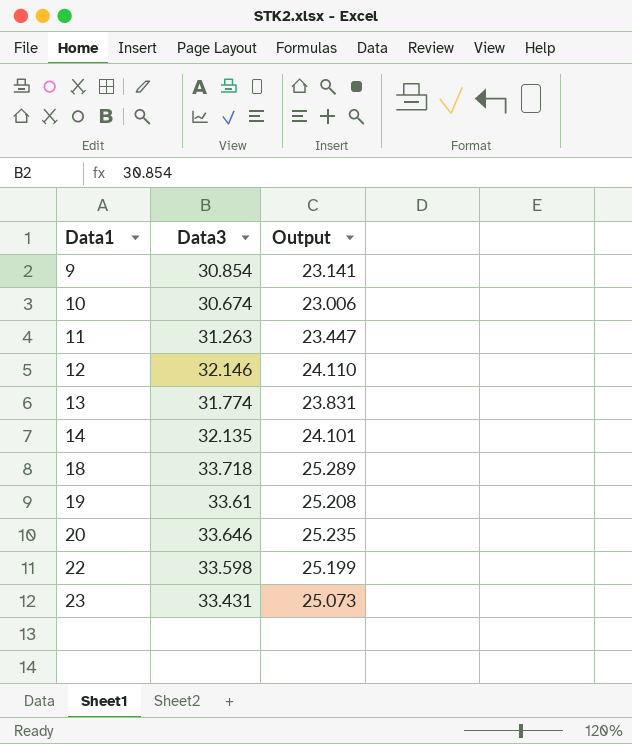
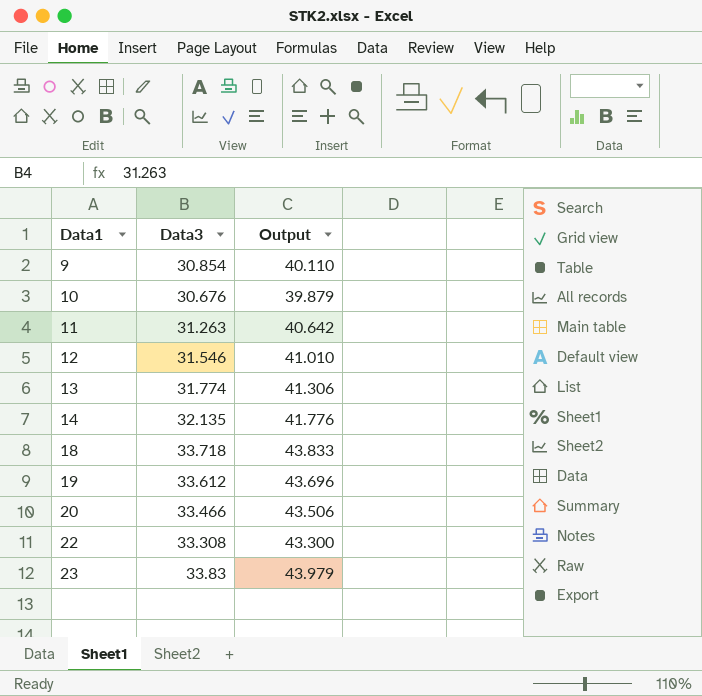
column Output | formula: [Data3] * 0.75 -> [Data3] * 1.3
10 | Data3: 30.674 -> 30.676
12 | Data3: 32.146 -> 31.546
19 | Data3: 33.61 -> 33.612
20 | Data3: 33.646 -> 33.466
22 | Data3: 33.598 -> 33.308
23 | Data3: 33.431 -> 33.83

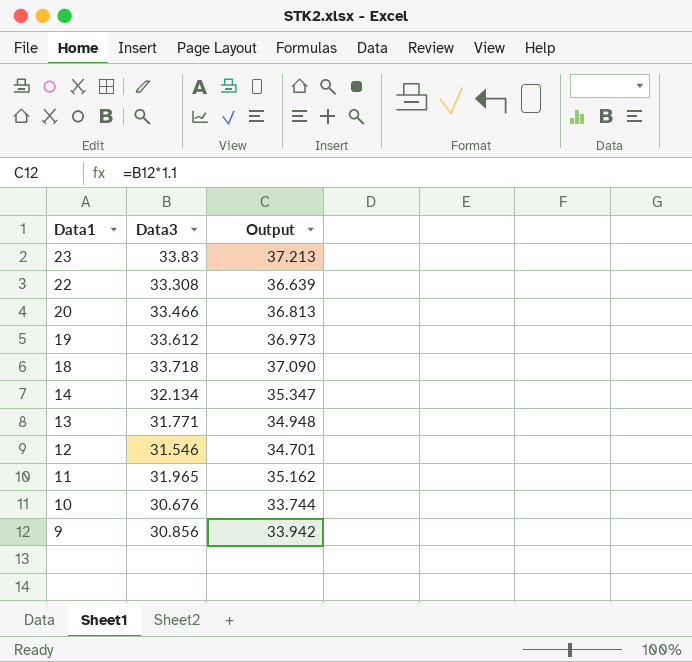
row order: Data1 ascending -> Data1 descending
column Output | formula: [Data3] * 1.3 -> [Data3] * 1.1
14 | Data3: 32.135 -> 32.134
13 | Data3: 31.774 -> 31.771
11 | Data3: 31.263 -> 31.965
9 | Data3: 30.854 -> 30.856

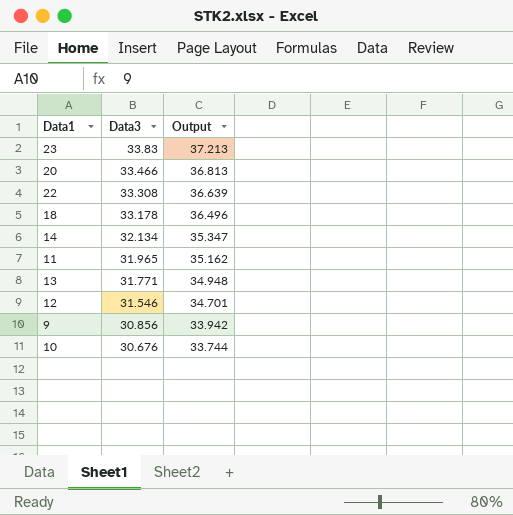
row order: Data1 descending -> Data3 descending
row 19: 33.612 | 36.973 -> none
18 | Data3: 33.718 -> 33.178
18 | Output: 37.090 -> 36.496

